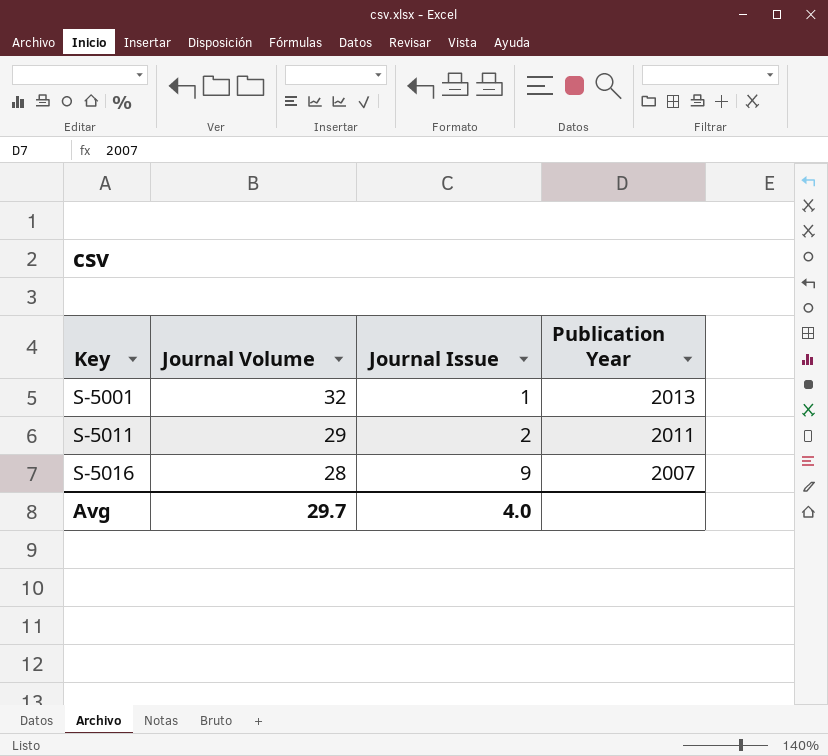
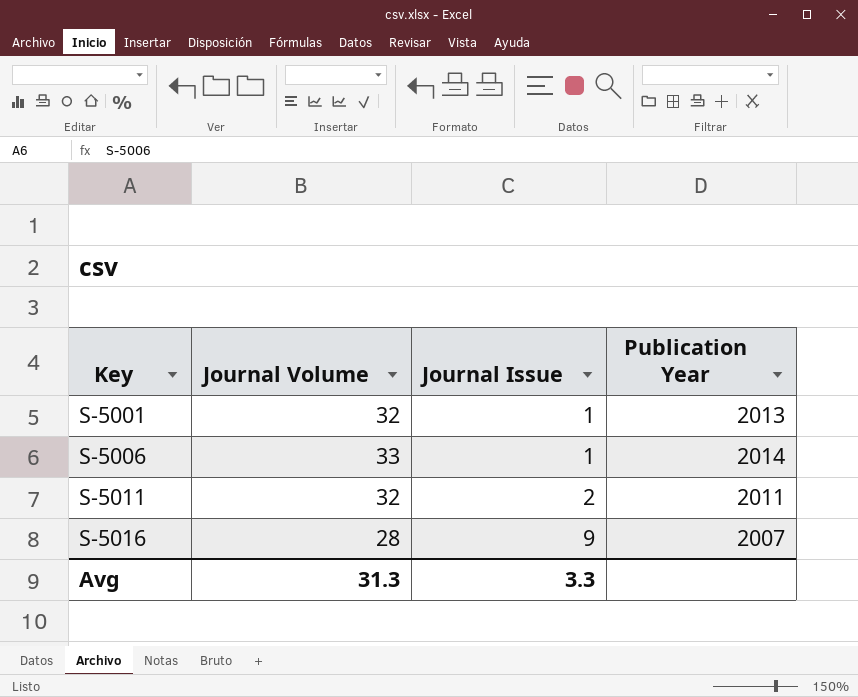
row S-5006: none -> 33 | 1 | 2014
S-5011 | Journal Volume: 29 -> 32
Avg | Journal Volume: 29.7 -> 31.3
Avg | Journal Issue: 4.0 -> 3.3

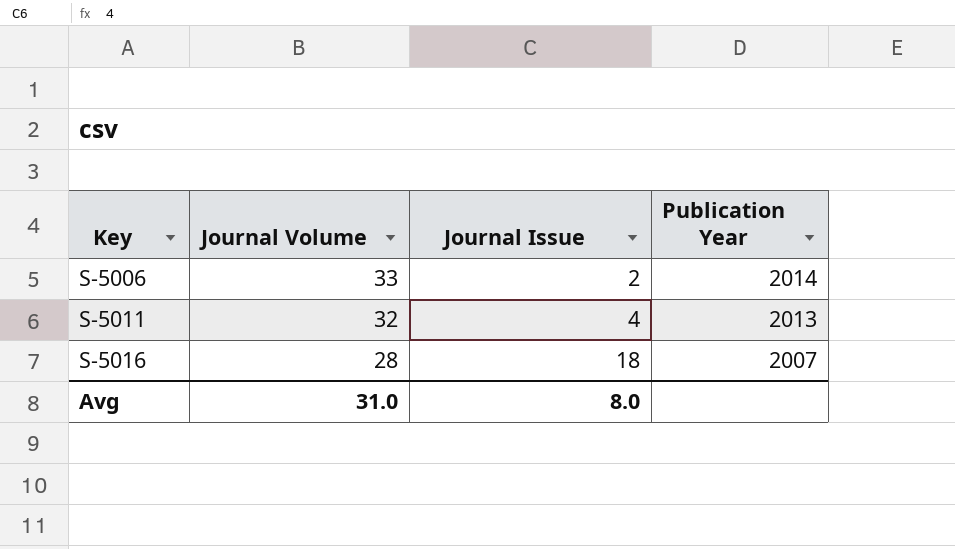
row S-5001: 32 | 1 | 2013 -> none
S-5006 | Journal Issue: 1 -> 2
S-5011 | Journal Issue: 2 -> 4
S-5011 | Publication Year: 2011 -> 2013
S-5016 | Journal Issue: 9 -> 18
Avg | Journal Volume: 31.3 -> 31.0
Avg | Journal Issue: 3.3 -> 8.0

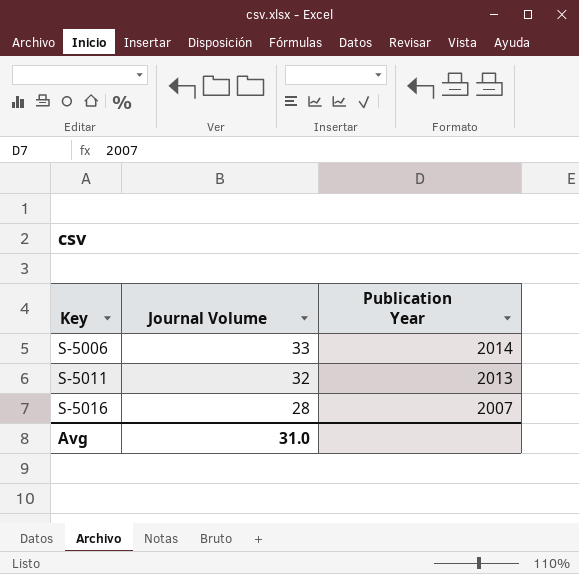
column Journal Issue | position: 3 -> none

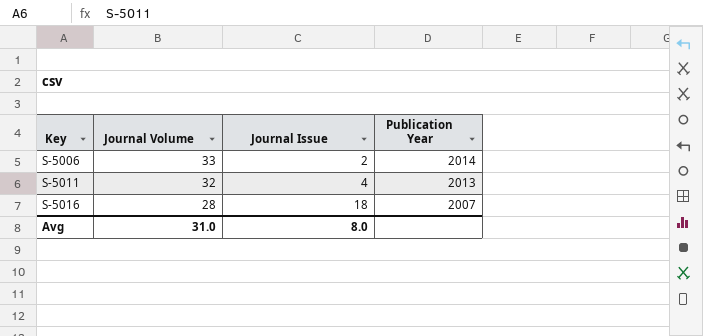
column Journal Issue | position: none -> 3

